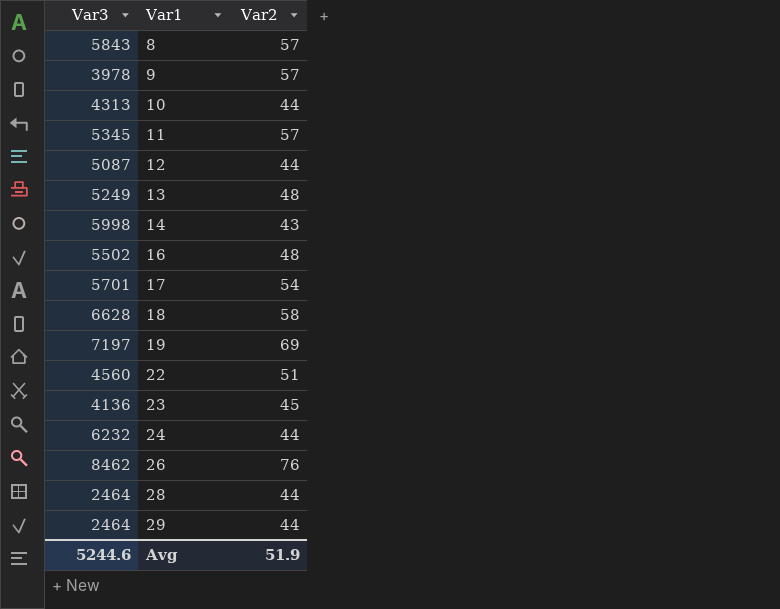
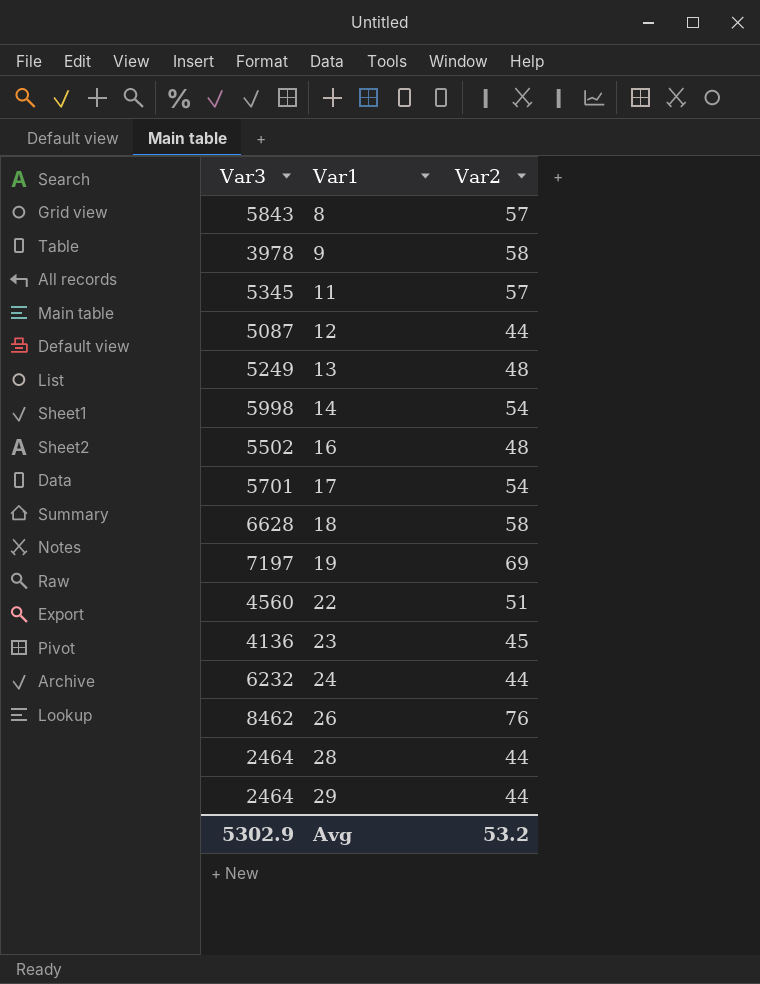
row 10: 4313 | 44 -> none
9 | Var2: 57 -> 58
14 | Var2: 43 -> 54
Avg | Var3: 5244.6 -> 5302.9
Avg | Var2: 51.9 -> 53.2

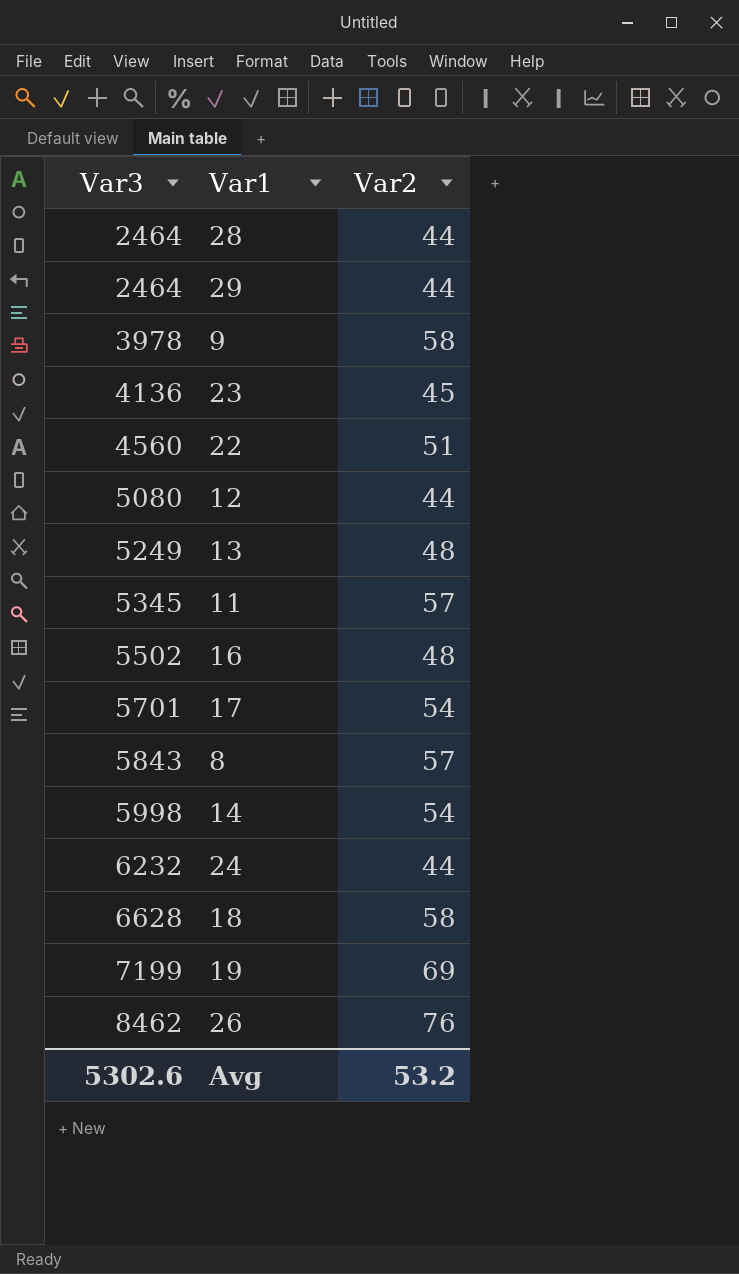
row order: Var1 ascending -> Var3 ascending
12 | Var3: 5087 -> 5080
19 | Var3: 7197 -> 7199
Avg | Var3: 5302.9 -> 5302.6

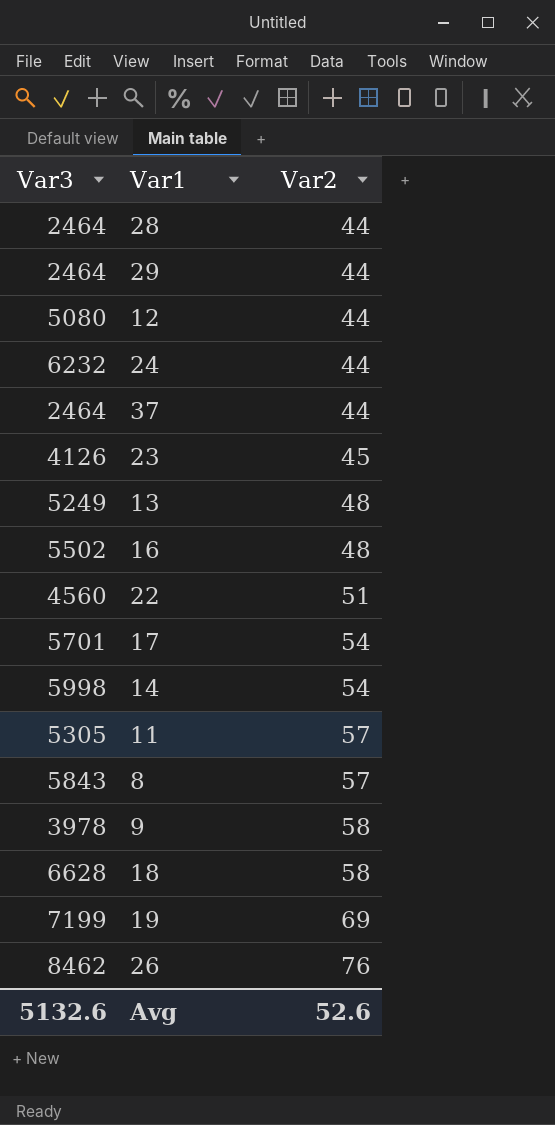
row order: Var3 ascending -> Var2 ascending
row 37: none -> 2464 | 44
23 | Var3: 4136 -> 4126
11 | Var3: 5345 -> 5305
Avg | Var3: 5302.6 -> 5132.6
Avg | Var2: 53.2 -> 52.6

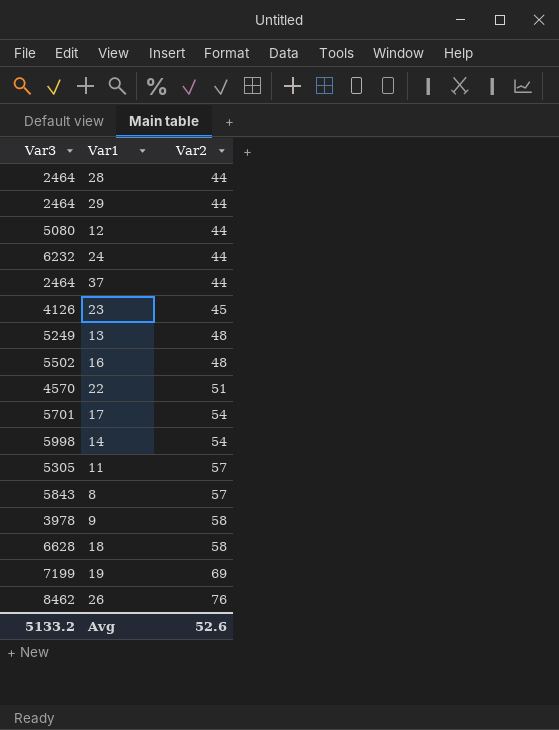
22 | Var3: 4560 -> 4570
Avg | Var3: 5132.6 -> 5133.2

